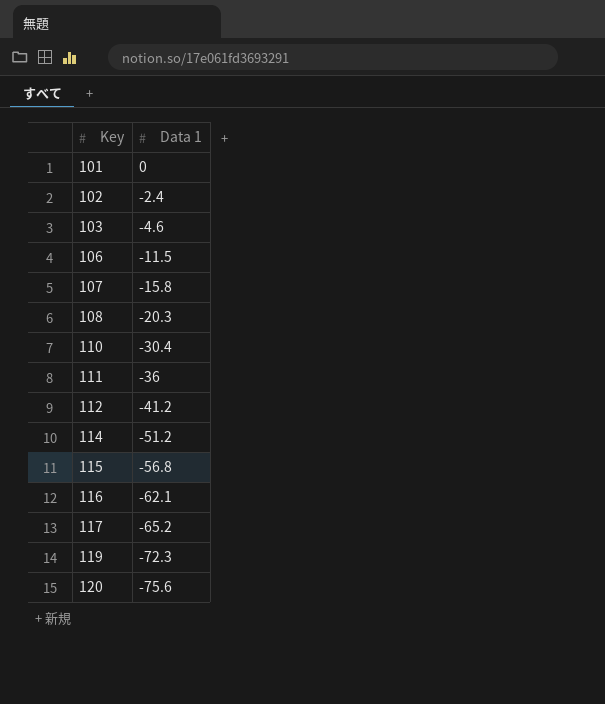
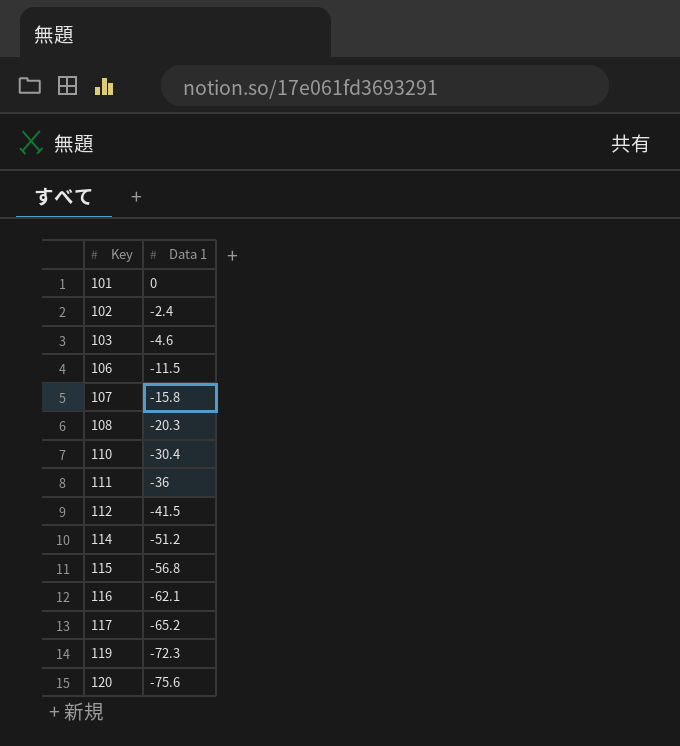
112 | Data 1: -41.2 -> -41.5

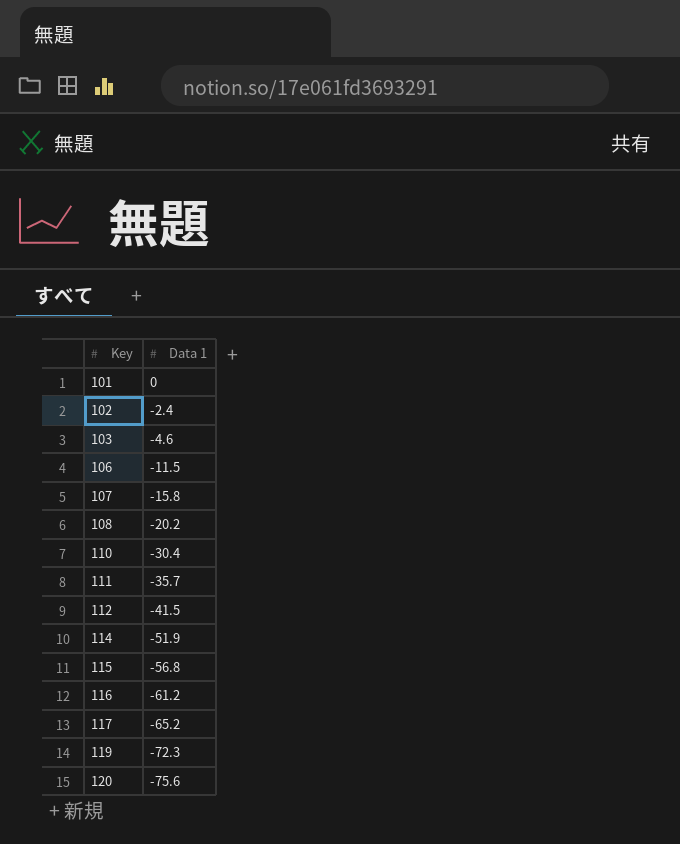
108 | Data 1: -20.3 -> -20.2
111 | Data 1: -36 -> -35.7
114 | Data 1: -51.2 -> -51.9
116 | Data 1: -62.1 -> -61.2

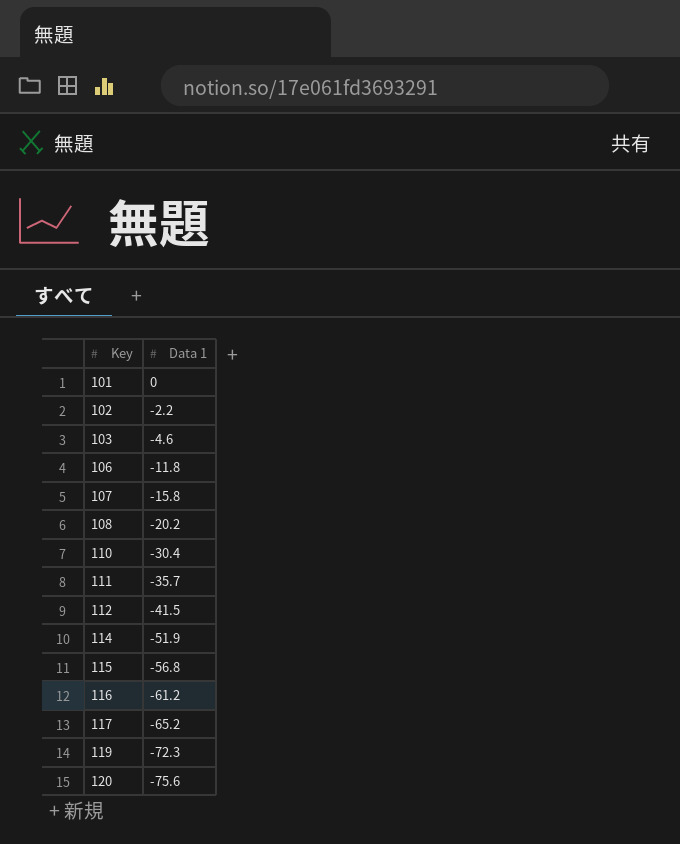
102 | Data 1: -2.4 -> -2.2
106 | Data 1: -11.5 -> -11.8

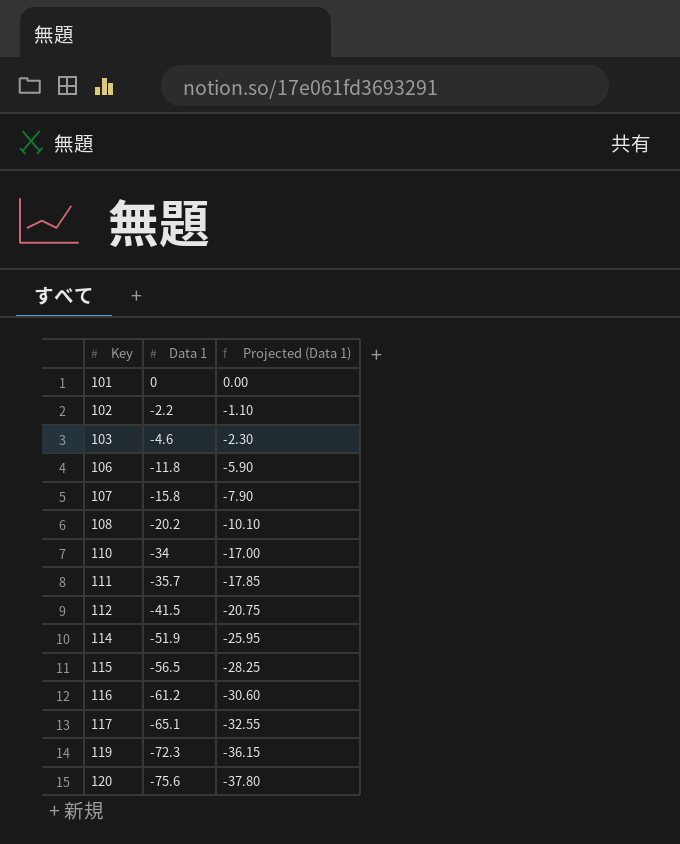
column Projected (Data 1) | formula: none -> [Data 1] * 0.5
110 | Data 1: -30.4 -> -34
115 | Data 1: -56.8 -> -56.5
117 | Data 1: -65.2 -> -65.1

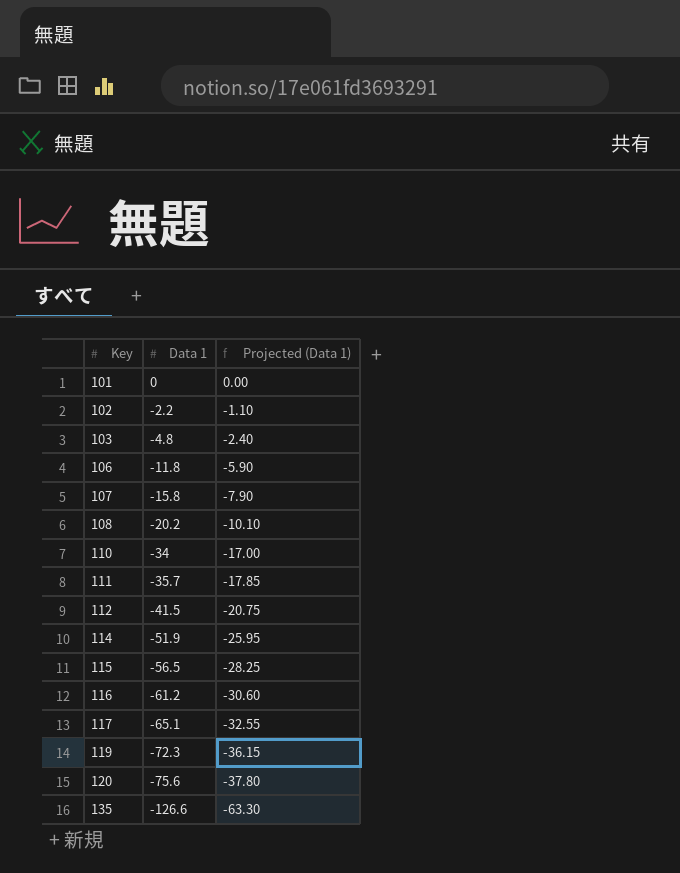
103 | Data 1: -4.6 -> -4.8
103 | Projected (Data 1): -2.30 -> -2.40
row 135: none -> -126.6 | -63.30

